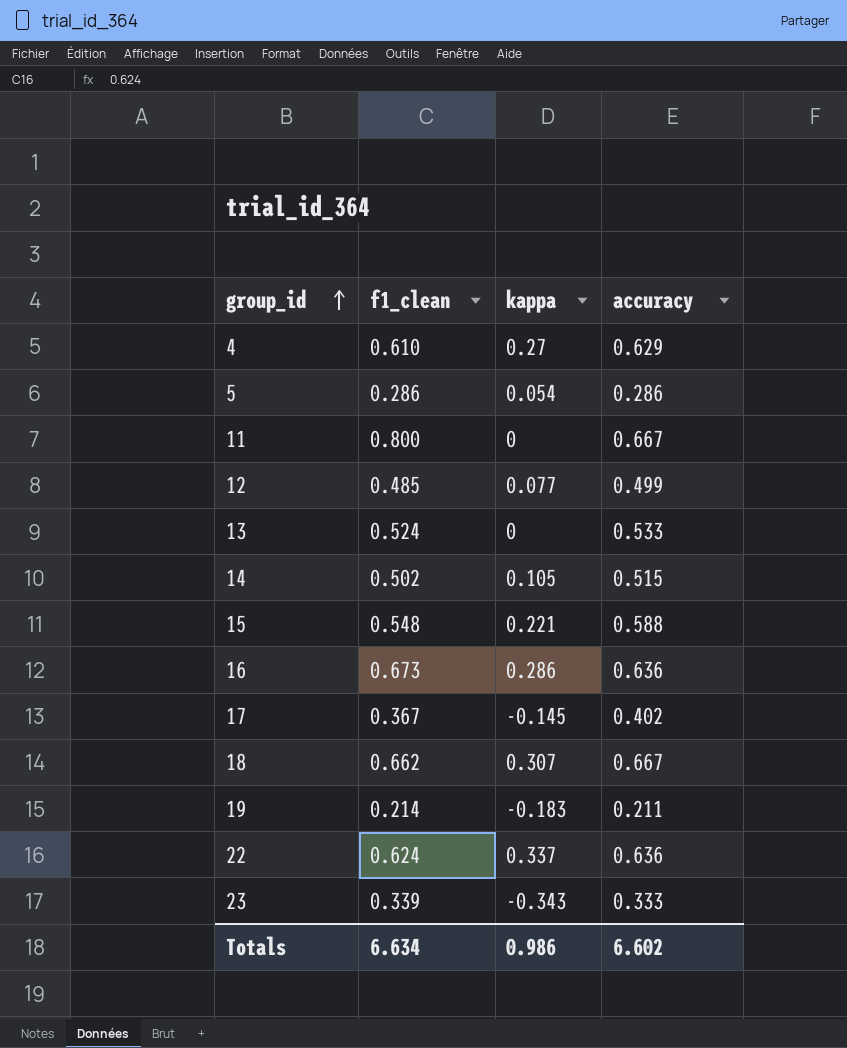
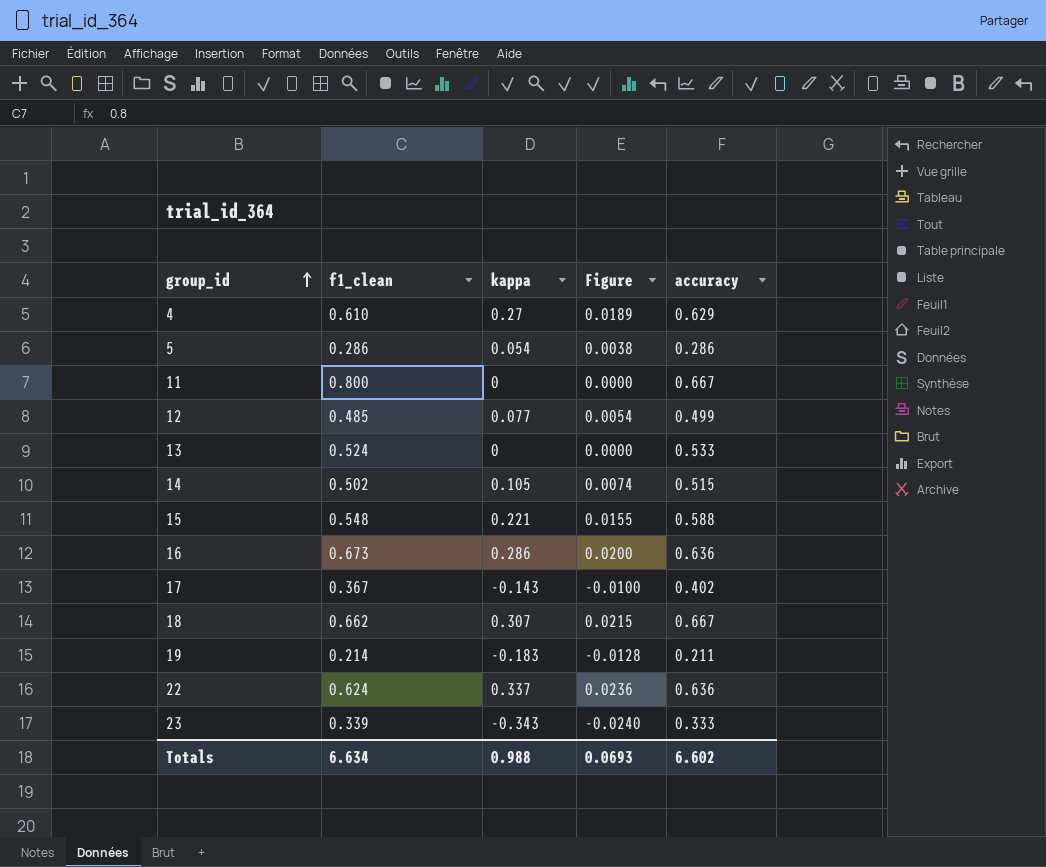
column Figure | formula: none -> [kappa] * 0.07
17 | kappa: -0.145 -> -0.143
Totals | kappa: 0.986 -> 0.988

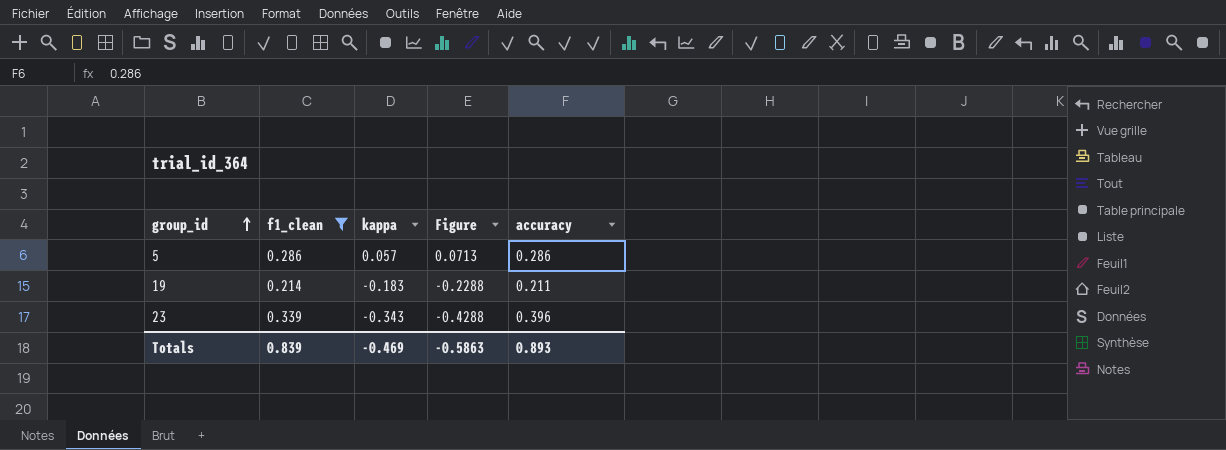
filter: none -> f1_clean <= 0.339
column Figure | formula: [kappa] * 0.07 -> [kappa] * 1.25
5 | kappa: 0.054 -> 0.057
23 | accuracy: 0.333 -> 0.396
Totals | f1_clean: 6.634 -> 0.839
Totals | kappa: 0.988 -> -0.469
Totals | Figure: 0.0693 -> -0.5863
Totals | accuracy: 6.602 -> 0.893

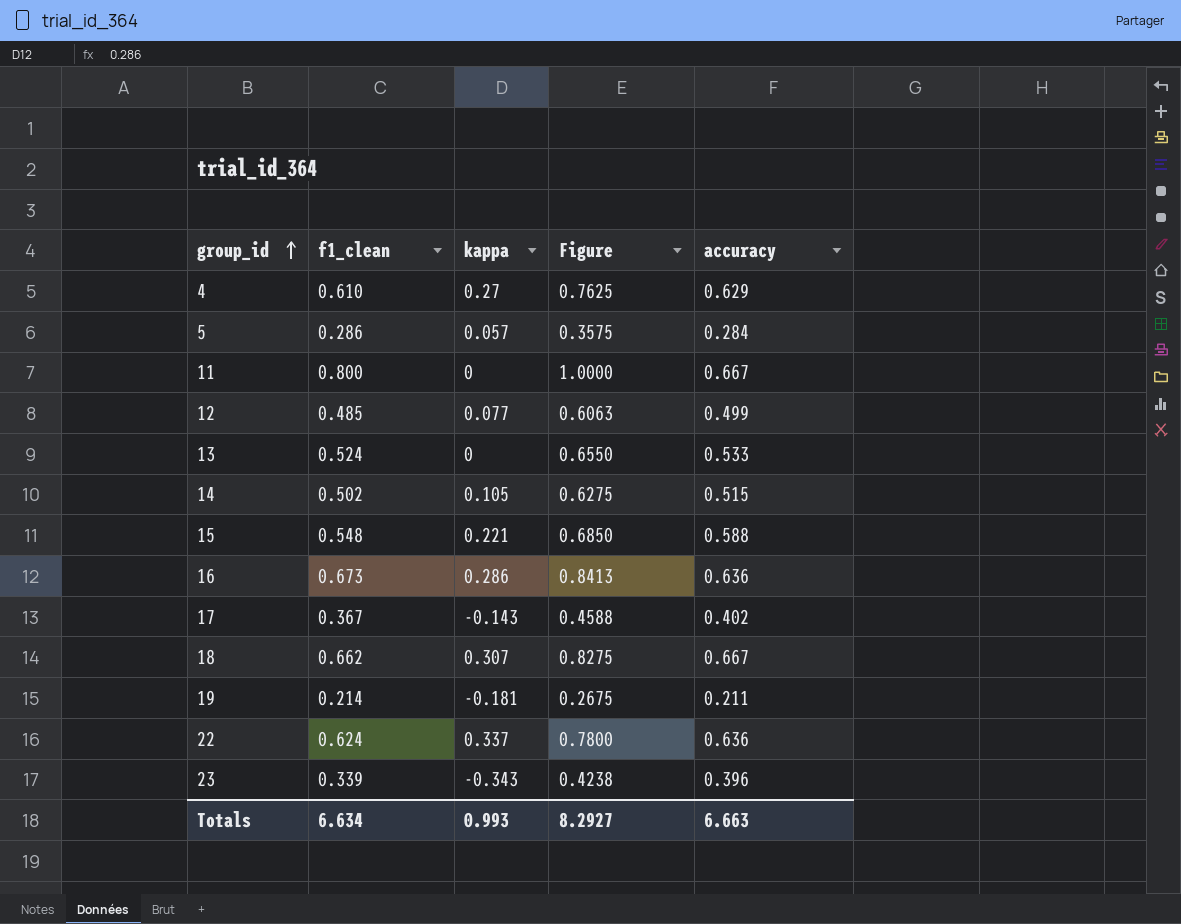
filter: f1_clean <= 0.339 -> none
column Figure | formula: [kappa] * 1.25 -> [f1_clean] * 1.25
5 | accuracy: 0.286 -> 0.284
19 | kappa: -0.183 -> -0.181
Totals | f1_clean: 0.839 -> 6.634
Totals | kappa: -0.469 -> 0.993
Totals | Figure: -0.5863 -> 8.2927
Totals | accuracy: 0.893 -> 6.663

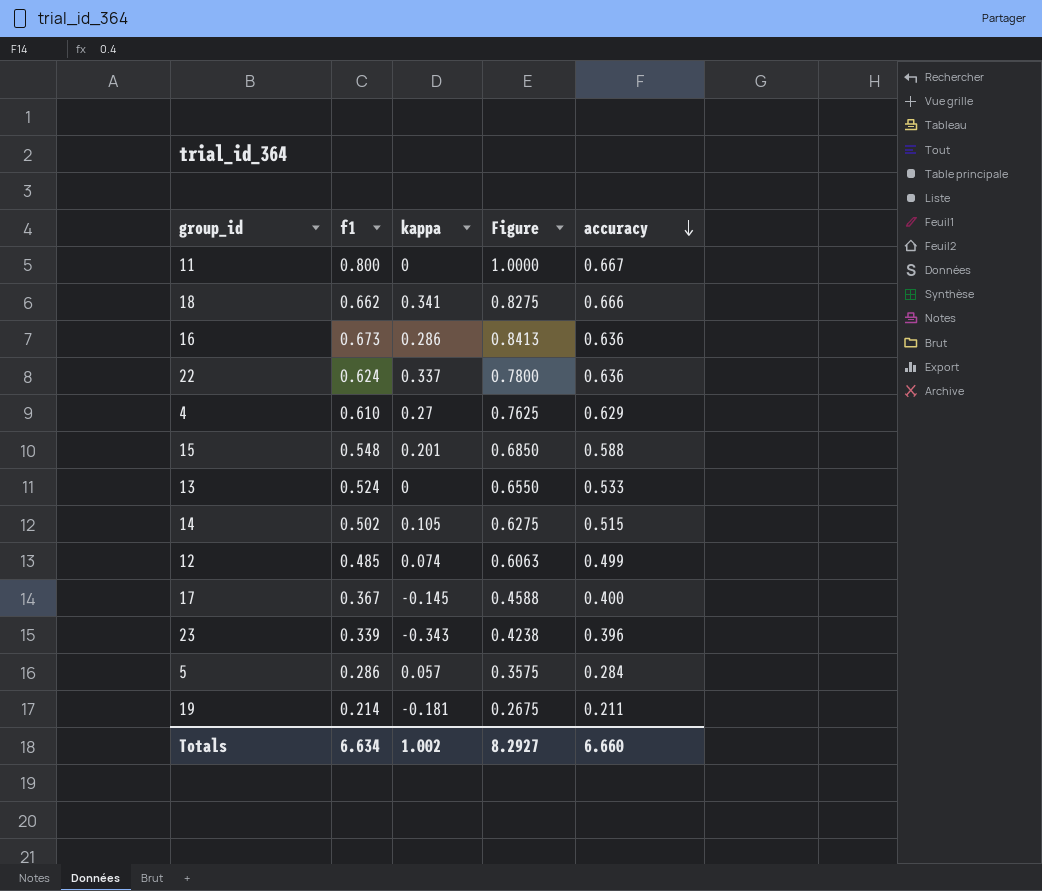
row order: group_id ascending -> accuracy descending
column name: f1_clean -> f1
18 | kappa: 0.307 -> 0.341
18 | accuracy: 0.667 -> 0.666
15 | kappa: 0.221 -> 0.201
12 | kappa: 0.077 -> 0.074
17 | kappa: -0.143 -> -0.145
17 | accuracy: 0.402 -> 0.400
Totals | kappa: 0.993 -> 1.002
Totals | accuracy: 6.663 -> 6.660

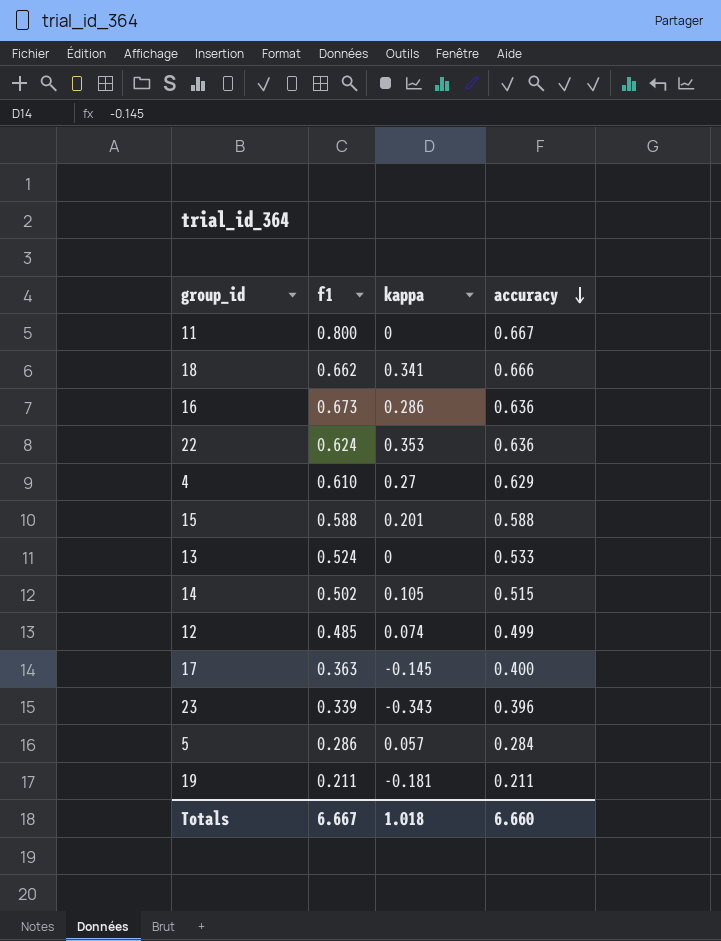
column Figure | formula: [f1] * 1.25 -> none
22 | kappa: 0.337 -> 0.353
15 | f1: 0.548 -> 0.588
17 | f1: 0.367 -> 0.363
19 | f1: 0.214 -> 0.211
Totals | f1: 6.634 -> 6.667
Totals | kappa: 1.002 -> 1.018

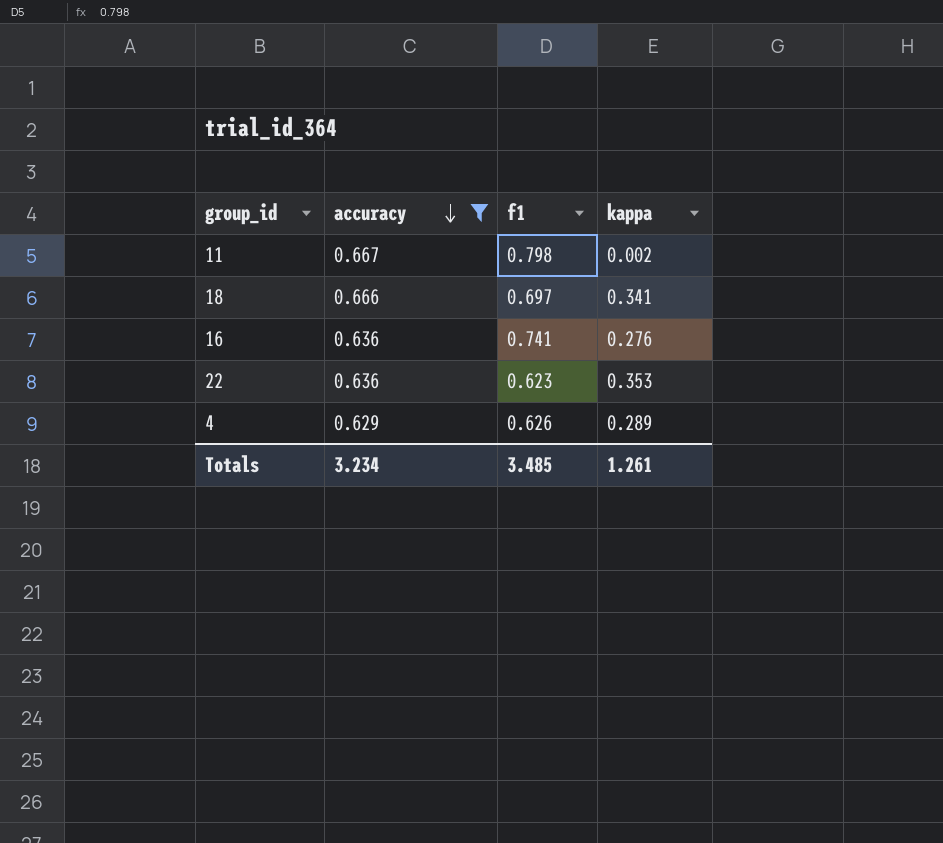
filter: none -> accuracy >= 0.629
column accuracy | position: 4 -> 2
11 | f1: 0.800 -> 0.798
11 | kappa: 0 -> 0.002
18 | f1: 0.662 -> 0.697
16 | f1: 0.673 -> 0.741
16 | kappa: 0.286 -> 0.276
22 | f1: 0.624 -> 0.623
4 | f1: 0.610 -> 0.626
4 | kappa: 0.27 -> 0.289
Totals | accuracy: 6.660 -> 3.234
Totals | f1: 6.667 -> 3.485
Totals | kappa: 1.018 -> 1.261

